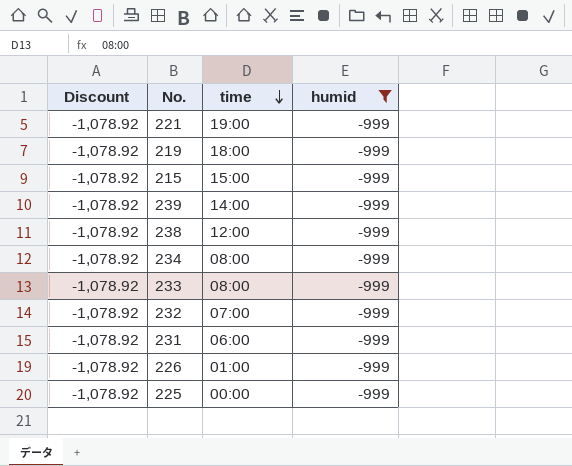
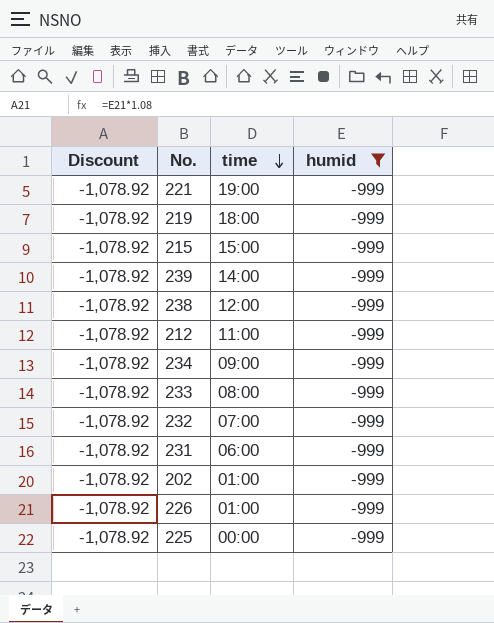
row 212: none -> -1,078.92 | 11:00 | -999
234 | time: 08:00 -> 09:00
row 202: none -> -1,078.92 | 01:00 | -999

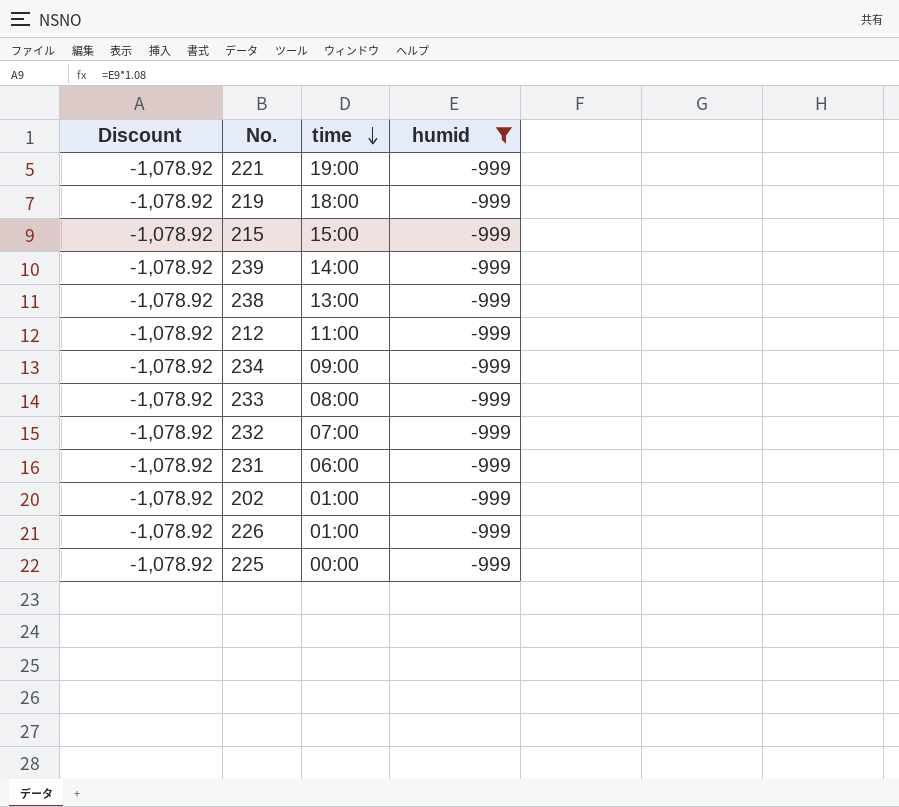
238 | time: 12:00 -> 13:00

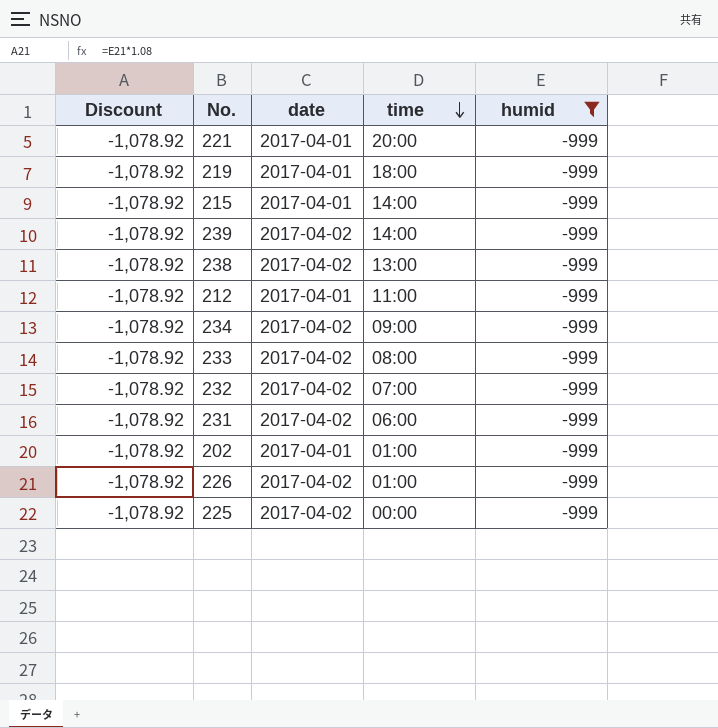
column date | position: none -> 3
221 | time: 19:00 -> 20:00
215 | time: 15:00 -> 14:00

